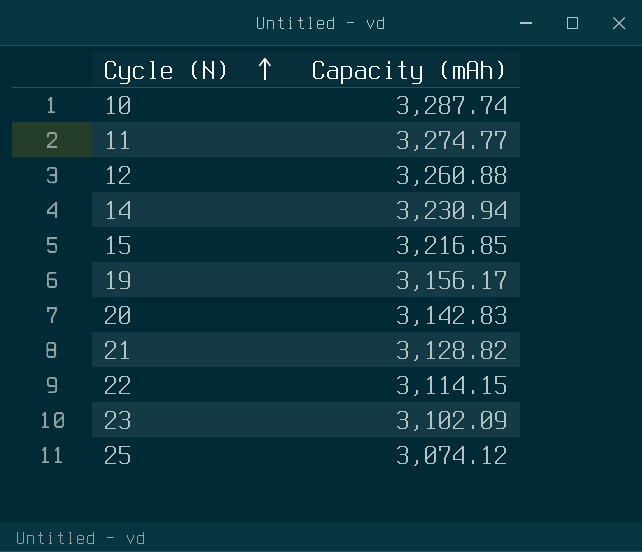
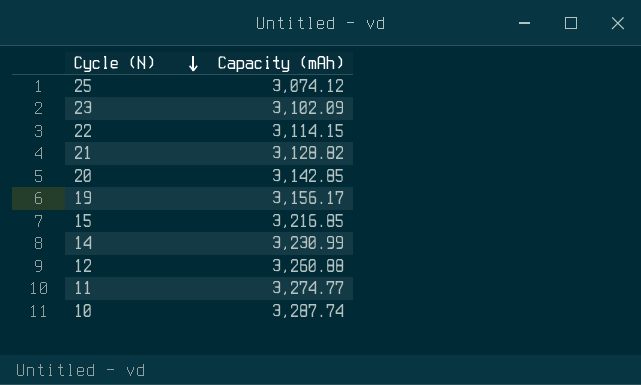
row order: Cycle (N) ascending -> Cycle (N) descending
20 | Capacity (mAh): 3,142.83 -> 3,142.85
14 | Capacity (mAh): 3,230.94 -> 3,230.99

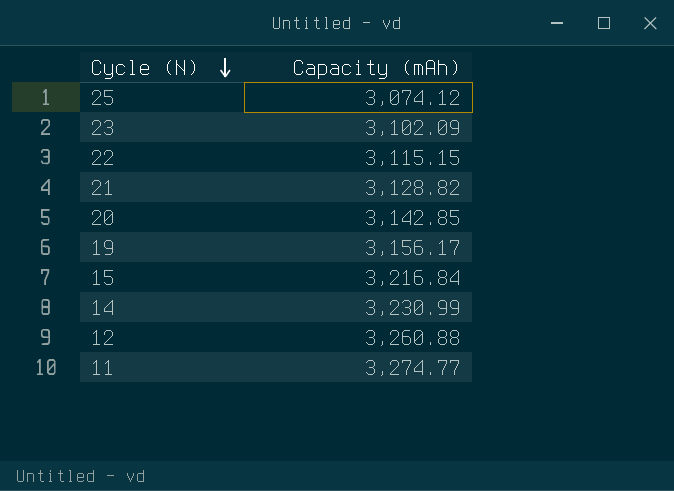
row 10: 3,287.74 -> none
22 | Capacity (mAh): 3,114.15 -> 3,115.15
15 | Capacity (mAh): 3,216.85 -> 3,216.84

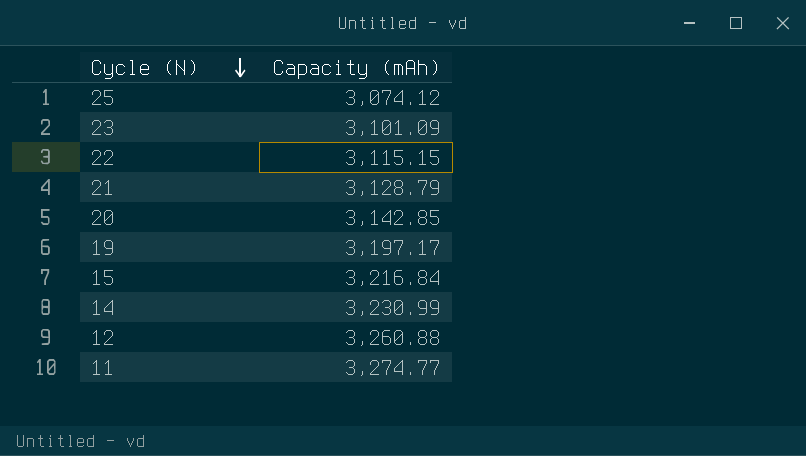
23 | Capacity (mAh): 3,102.09 -> 3,101.09
21 | Capacity (mAh): 3,128.82 -> 3,128.79
19 | Capacity (mAh): 3,156.17 -> 3,197.17

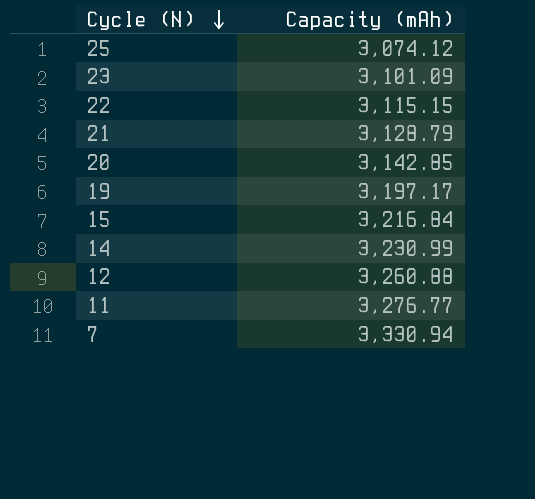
11 | Capacity (mAh): 3,274.77 -> 3,276.77
row 7: none -> 3,330.94

